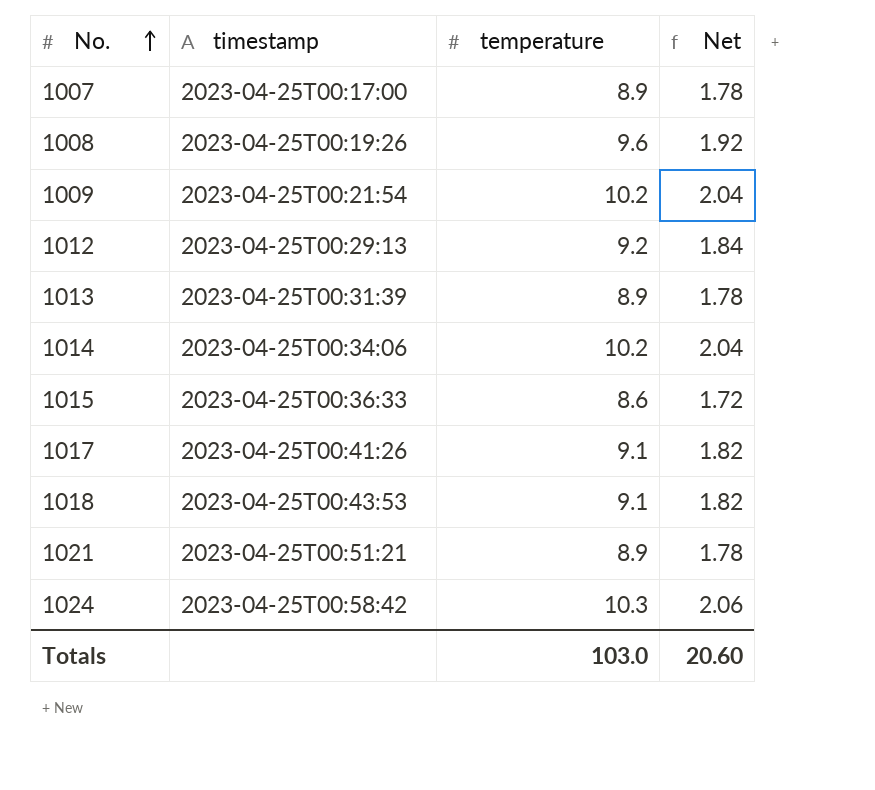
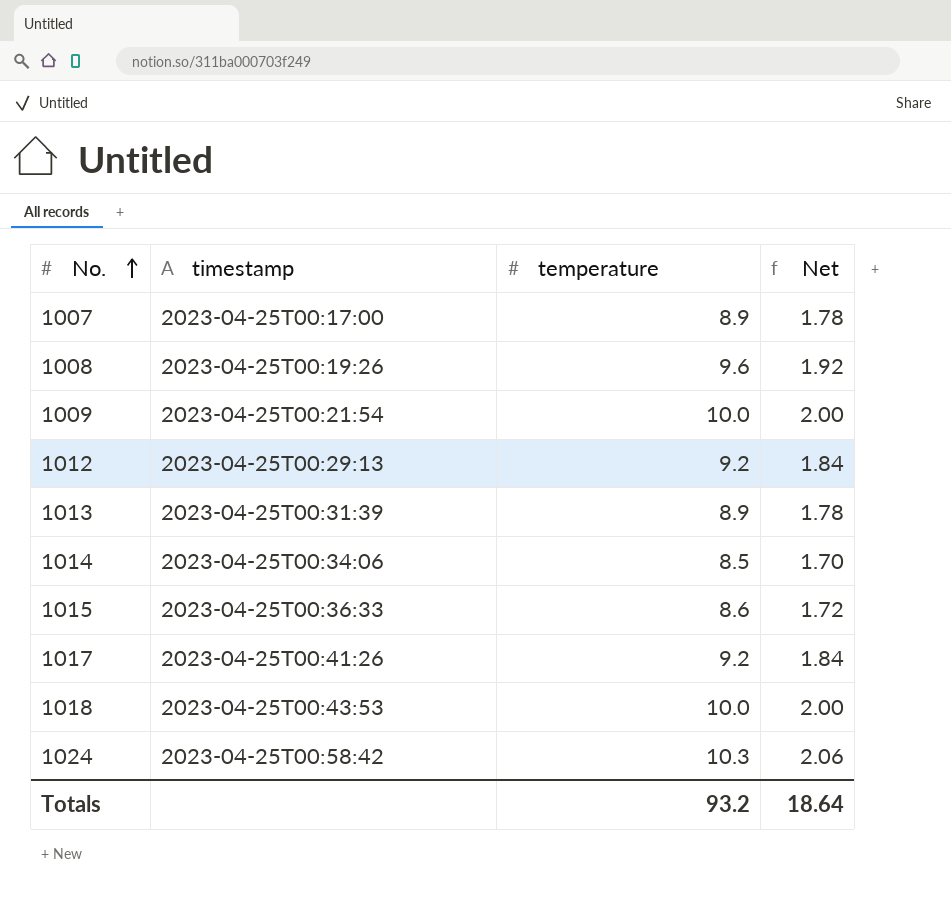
row 1021: 2023-04-25T00:51:21 | 8.9 | 1.78 -> none
1009 | temperature: 10.2 -> 10.0
1009 | Net: 2.04 -> 2.00
1014 | temperature: 10.2 -> 8.5
1014 | Net: 2.04 -> 1.70
1017 | temperature: 9.1 -> 9.2
1017 | Net: 1.82 -> 1.84
1018 | temperature: 9.1 -> 10.0
1018 | Net: 1.82 -> 2.00
Totals | temperature: 103.0 -> 93.2
Totals | Net: 20.60 -> 18.64

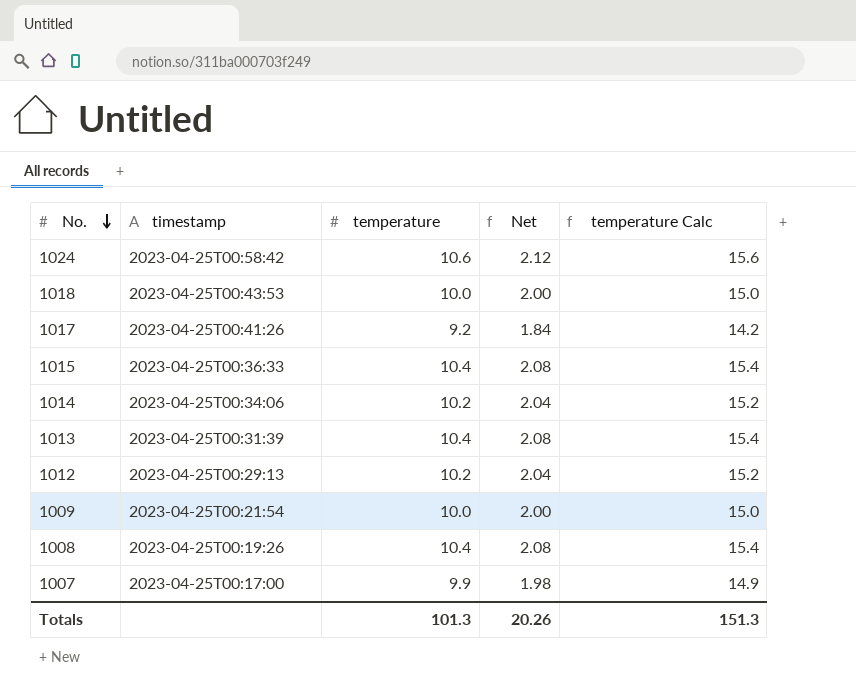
row order: No. ascending -> No. descending
column temperature Calc | formula: none -> [temperature] + 5
1024 | temperature: 10.3 -> 10.6
1024 | Net: 2.06 -> 2.12
1015 | temperature: 8.6 -> 10.4
1015 | Net: 1.72 -> 2.08
1014 | temperature: 8.5 -> 10.2
1014 | Net: 1.70 -> 2.04
1013 | temperature: 8.9 -> 10.4
1013 | Net: 1.78 -> 2.08
1012 | temperature: 9.2 -> 10.2
1012 | Net: 1.84 -> 2.04
1008 | temperature: 9.6 -> 10.4
1008 | Net: 1.92 -> 2.08
1007 | temperature: 8.9 -> 9.9
1007 | Net: 1.78 -> 1.98
Totals | temperature: 93.2 -> 101.3
Totals | Net: 18.64 -> 20.26

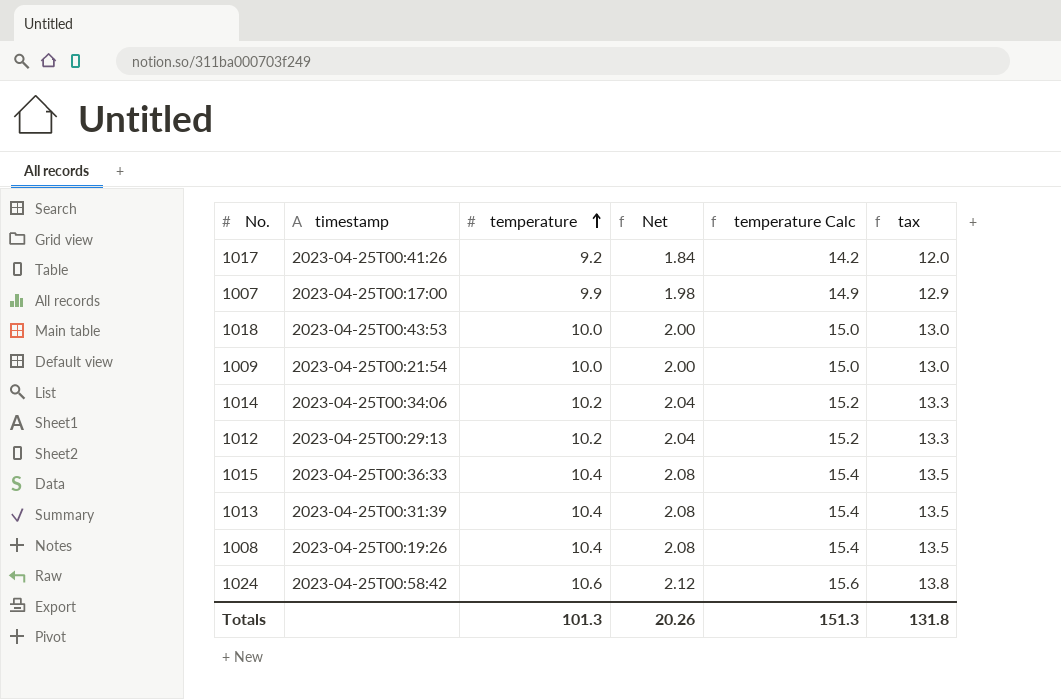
row order: No. descending -> temperature ascending
column tax | formula: none -> [temperature] * 1.3

